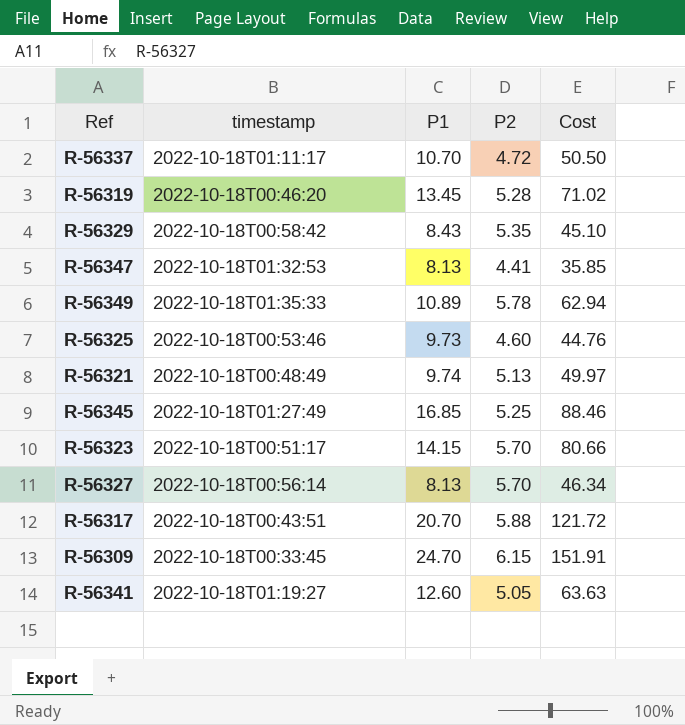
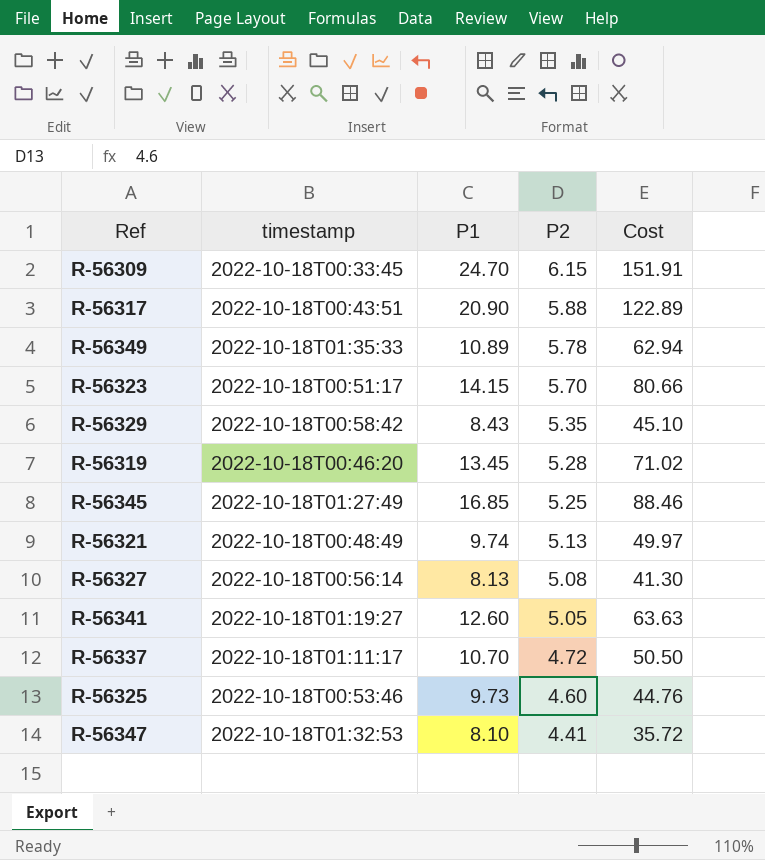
row order: none -> P2 descending
R-56317 | P1: 20.70 -> 20.90
R-56317 | Cost: 121.72 -> 122.89
R-56327 | P2: 5.70 -> 5.08
R-56327 | Cost: 46.34 -> 41.30
R-56347 | P1: 8.13 -> 8.10
R-56347 | Cost: 35.85 -> 35.72

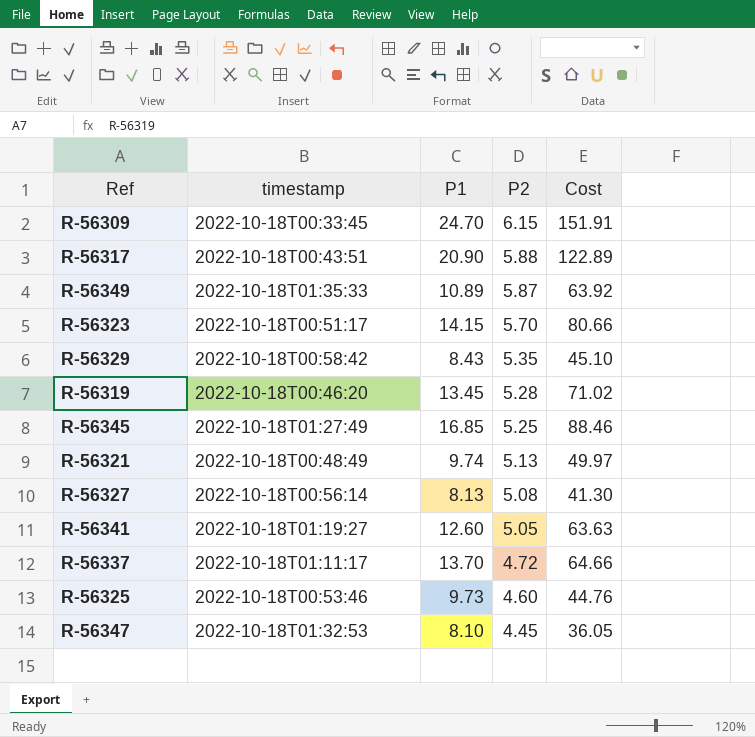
R-56349 | P2: 5.78 -> 5.87
R-56349 | Cost: 62.94 -> 63.92
R-56337 | P1: 10.70 -> 13.70
R-56337 | Cost: 50.50 -> 64.66
R-56347 | P2: 4.41 -> 4.45
R-56347 | Cost: 35.72 -> 36.05

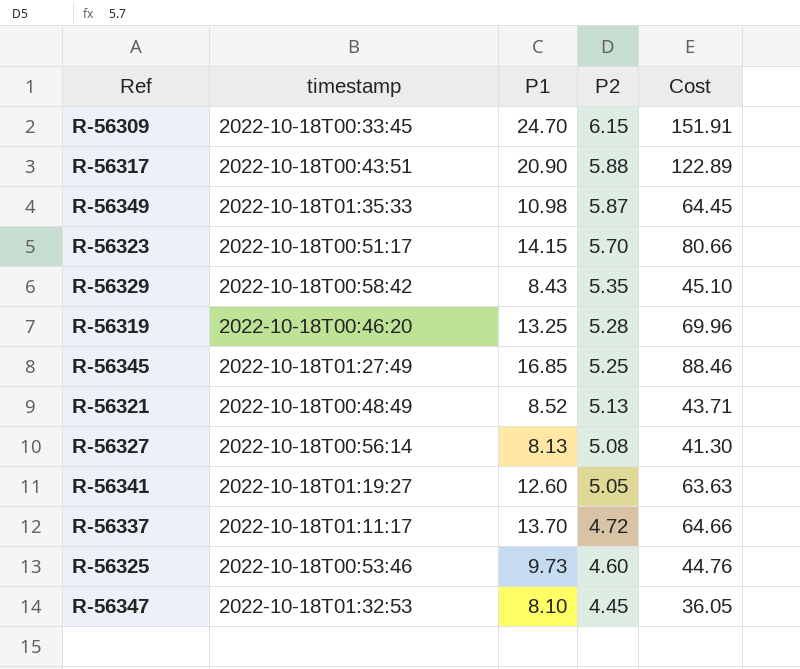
R-56349 | P1: 10.89 -> 10.98
R-56349 | Cost: 63.92 -> 64.45
R-56319 | P1: 13.45 -> 13.25
R-56319 | Cost: 71.02 -> 69.96
R-56321 | P1: 9.74 -> 8.52
R-56321 | Cost: 49.97 -> 43.71

